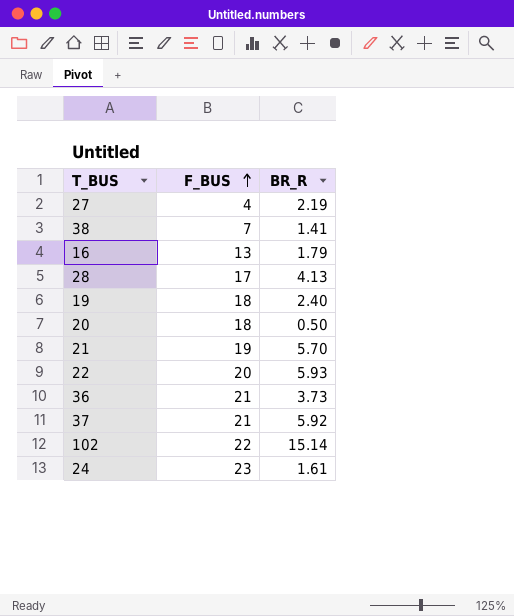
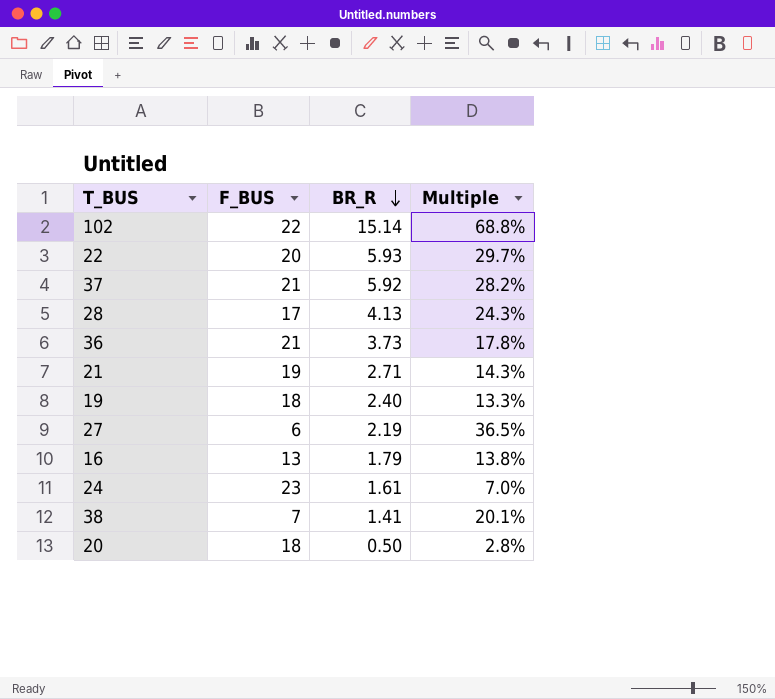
row order: F_BUS ascending -> BR_R descending
column Multiple | formula: none -> [BR_R] / [F_BUS]
21 | BR_R: 5.70 -> 2.71
27 | F_BUS: 4 -> 6

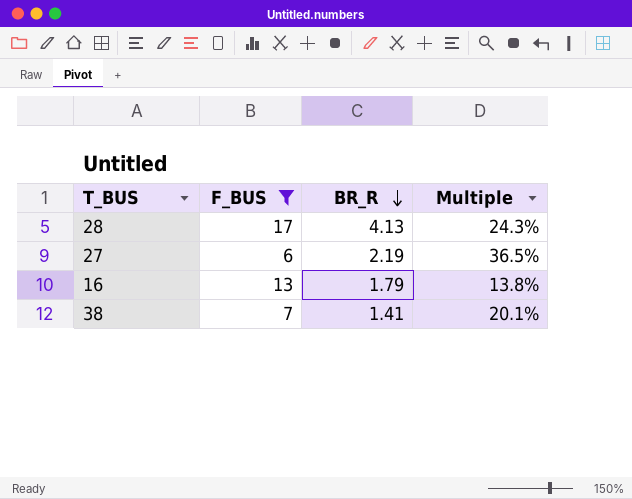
filter: none -> F_BUS <= 17

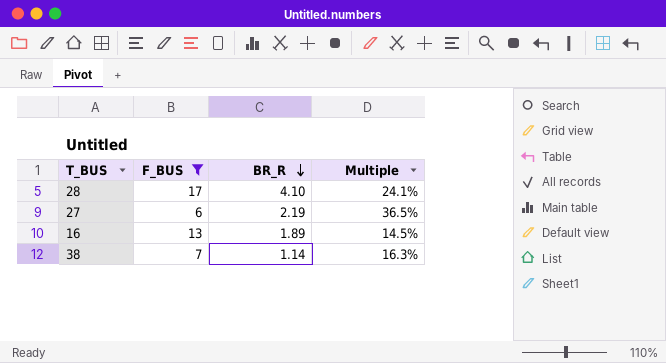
28 | BR_R: 4.13 -> 4.10
28 | Multiple: 24.3% -> 24.1%
16 | BR_R: 1.79 -> 1.89
16 | Multiple: 13.8% -> 14.5%
38 | BR_R: 1.41 -> 1.14
38 | Multiple: 20.1% -> 16.3%

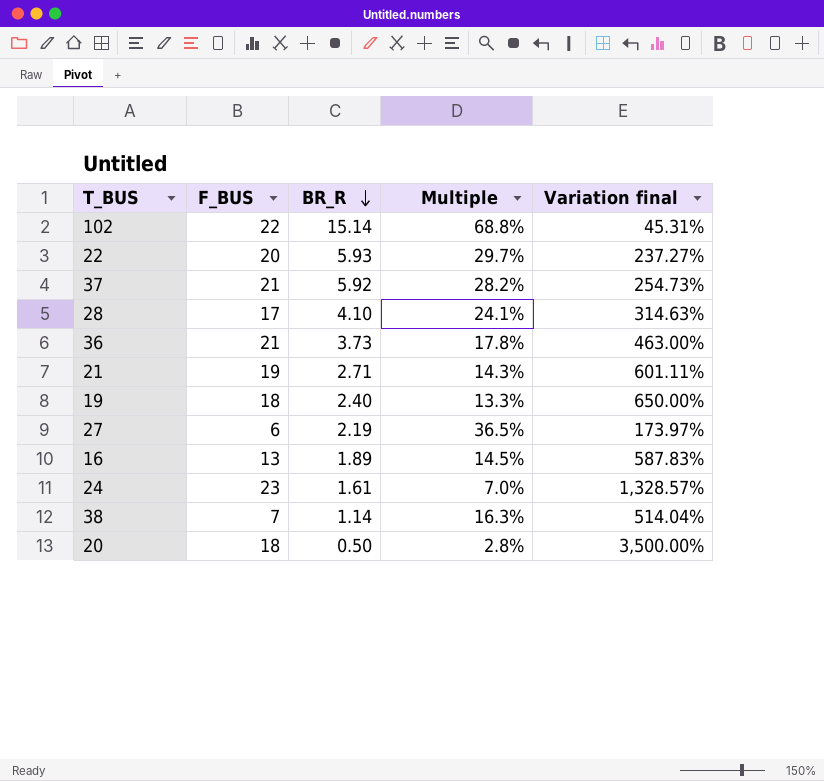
filter: F_BUS <= 17 -> none
column Variation final | formula: none -> ([F_BUS] - [BR_R]) / [BR_R]

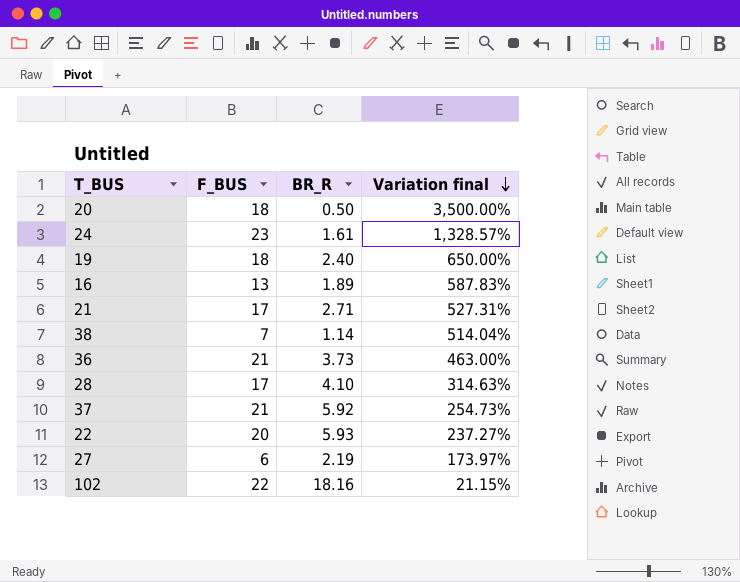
row order: BR_R descending -> Variation final descending
column Multiple | formula: [BR_R] / [F_BUS] -> none
21 | F_BUS: 19 -> 17
21 | Variation final: 601.11% -> 527.31%
102 | BR_R: 15.14 -> 18.16
102 | Variation final: 45.31% -> 21.15%

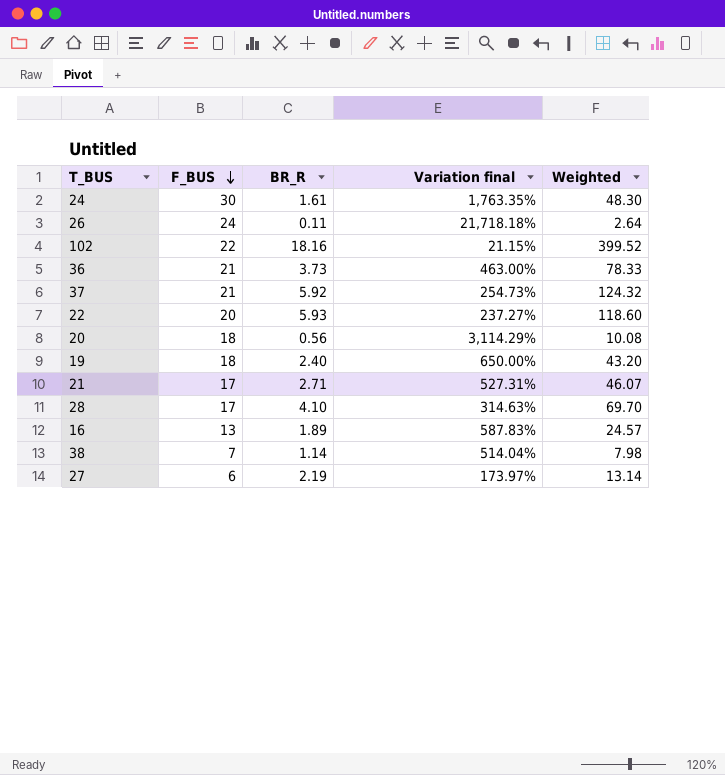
row order: Variation final descending -> F_BUS descending
column Weighted | formula: none -> [F_BUS] * [BR_R]
24 | F_BUS: 23 -> 30
24 | Variation final: 1,328.57% -> 1,763.35%
row 26: none -> 24 | 0.11 | 21,718.18% | 2.64
20 | BR_R: 0.50 -> 0.56
20 | Variation final: 3,500.00% -> 3,114.29%

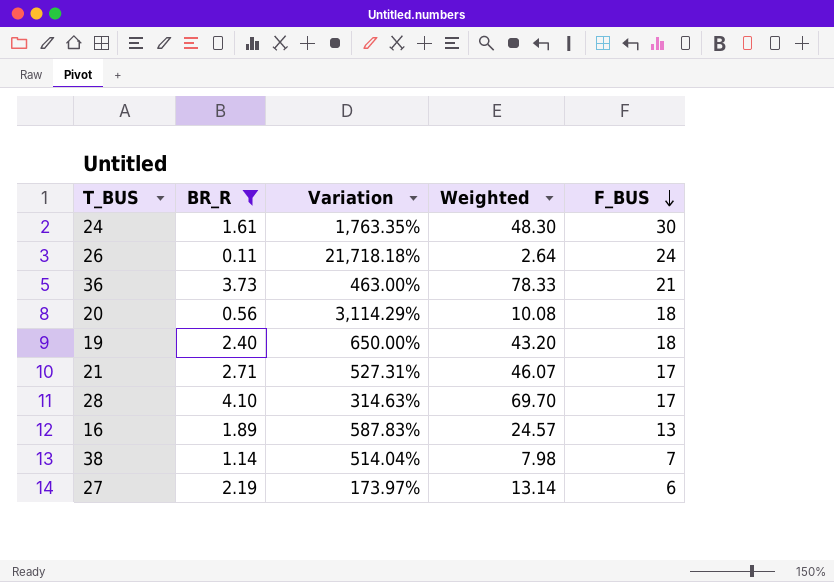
filter: none -> BR_R <= 4.10
column name: Variation final -> Variation
column F_BUS | position: 2 -> 5

